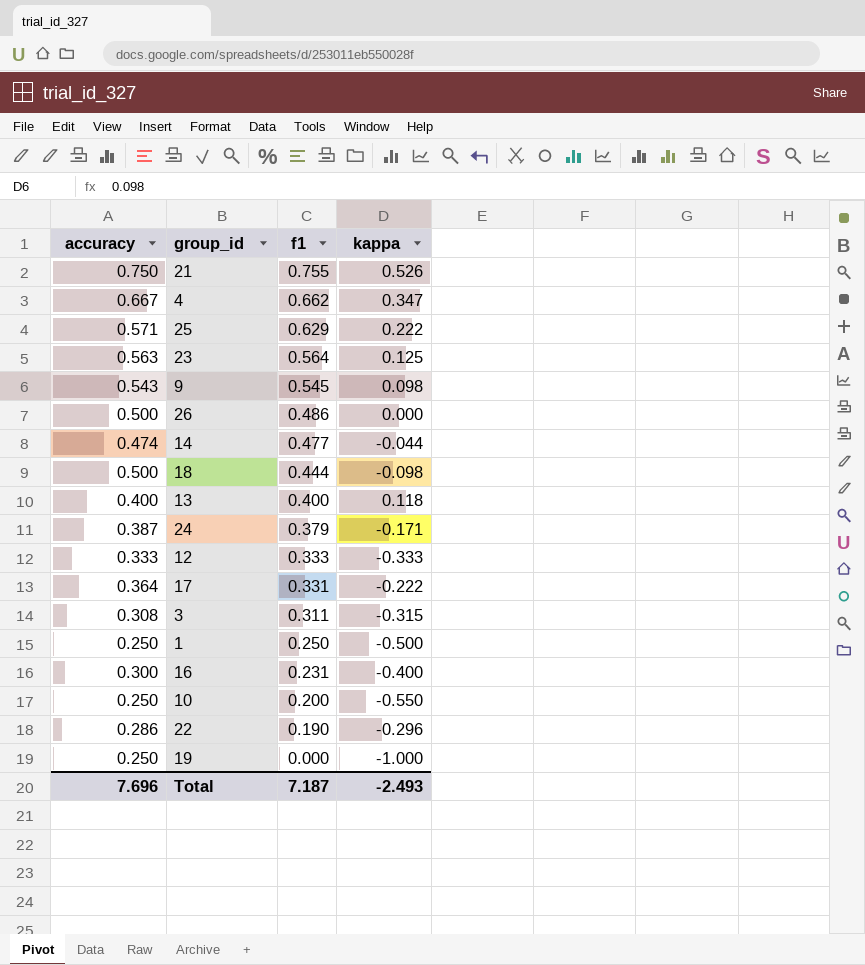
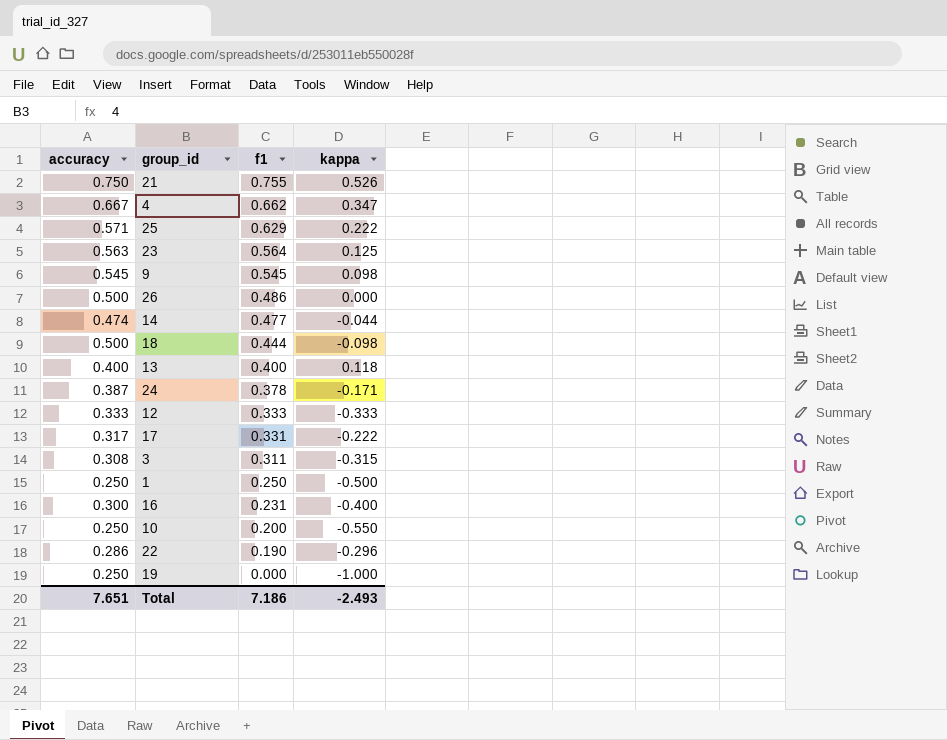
9 | accuracy: 0.543 -> 0.545
24 | f1: 0.379 -> 0.378
17 | accuracy: 0.364 -> 0.317
Total | accuracy: 7.696 -> 7.651
Total | f1: 7.187 -> 7.186

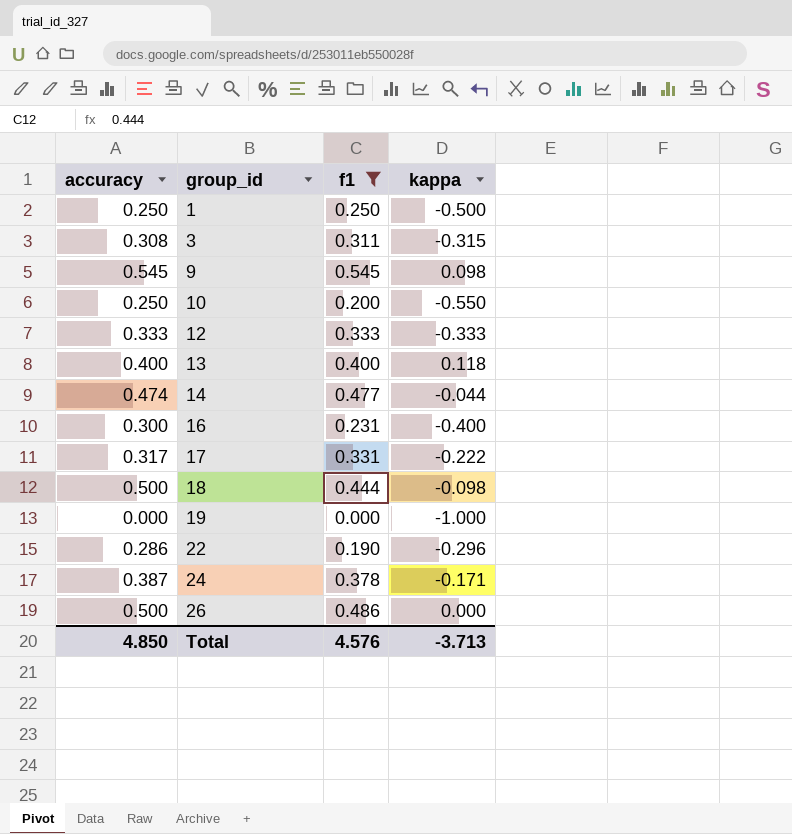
filter: none -> f1 <= 0.545
row order: f1 descending -> group_id ascending
19 | accuracy: 0.250 -> 0.000
Total | accuracy: 7.651 -> 4.850
Total | f1: 7.186 -> 4.576
Total | kappa: -2.493 -> -3.713

